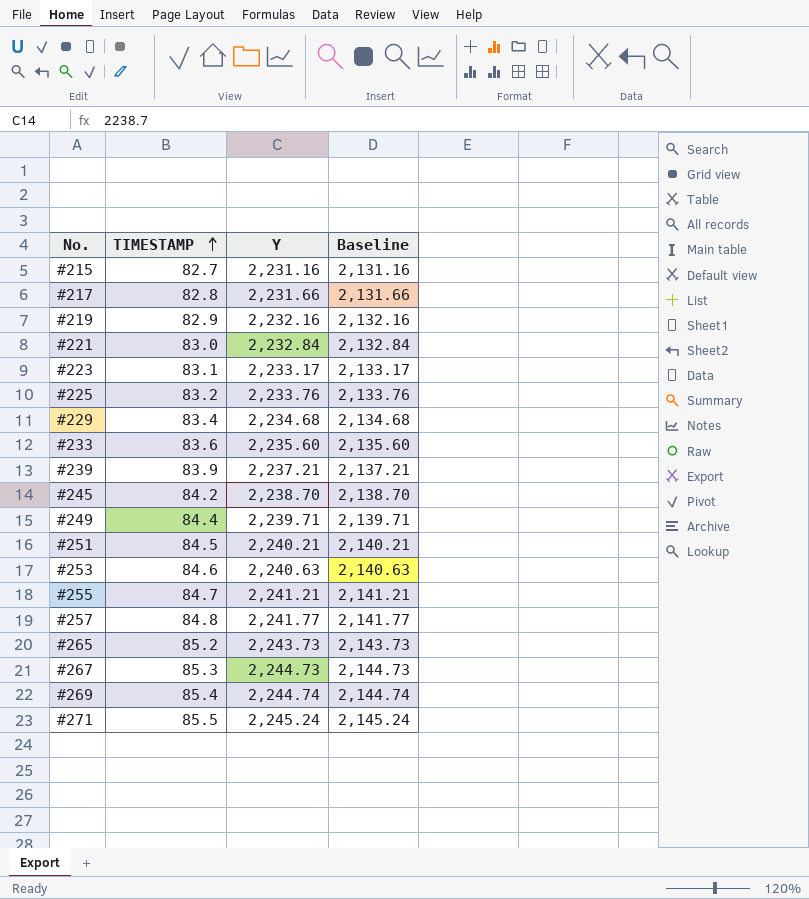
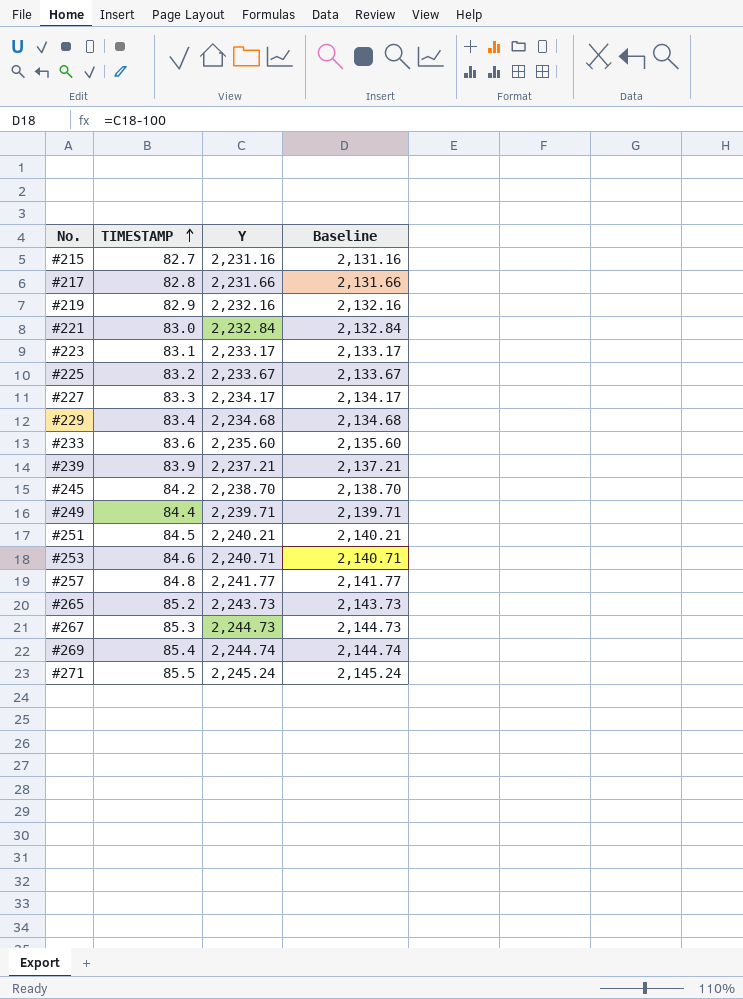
row #255: 84.7 | 2,241.21 | 2,141.21 -> none
#225 | Y: 2,233.76 -> 2,233.67
#225 | Baseline: 2,133.76 -> 2,133.67
row #227: none -> 83.3 | 2,234.17 | 2,134.17
#253 | Y: 2,240.63 -> 2,240.71
#253 | Baseline: 2,140.63 -> 2,140.71

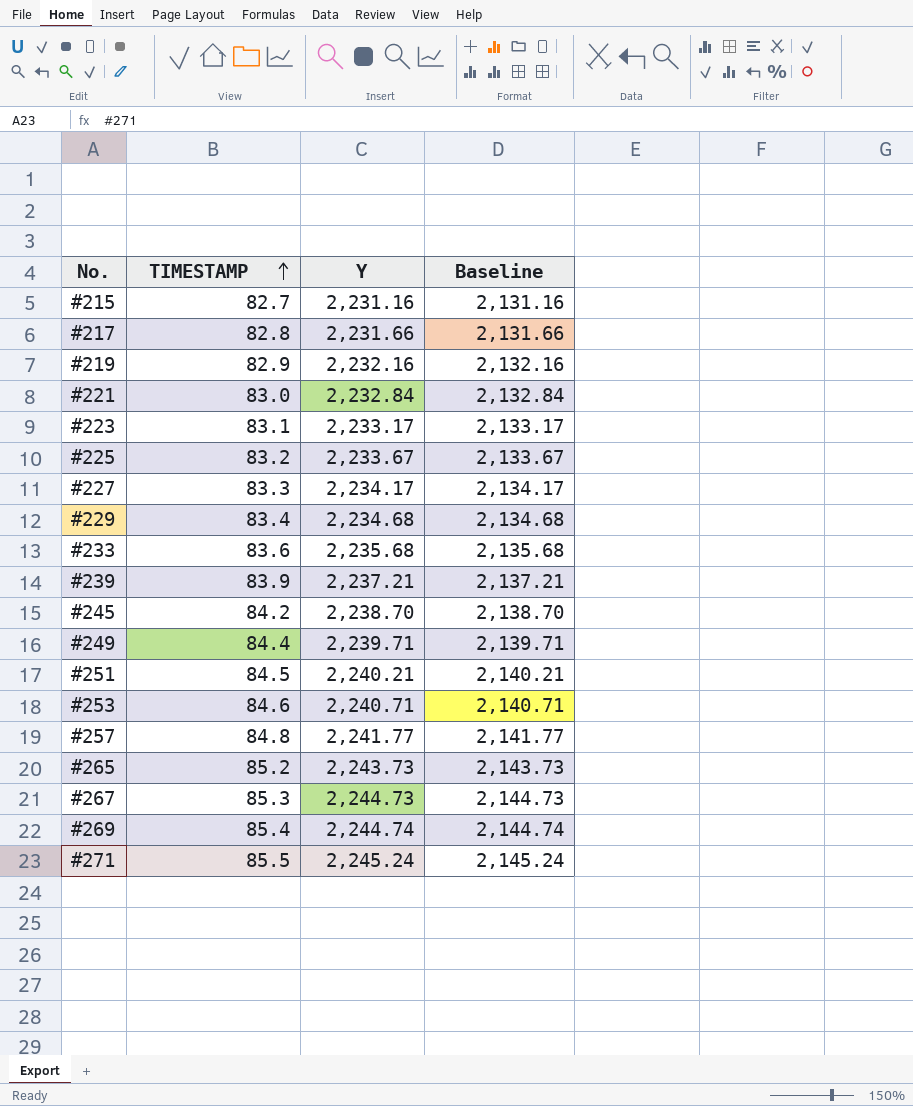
#233 | Y: 2,235.60 -> 2,235.68
#233 | Baseline: 2,135.60 -> 2,135.68

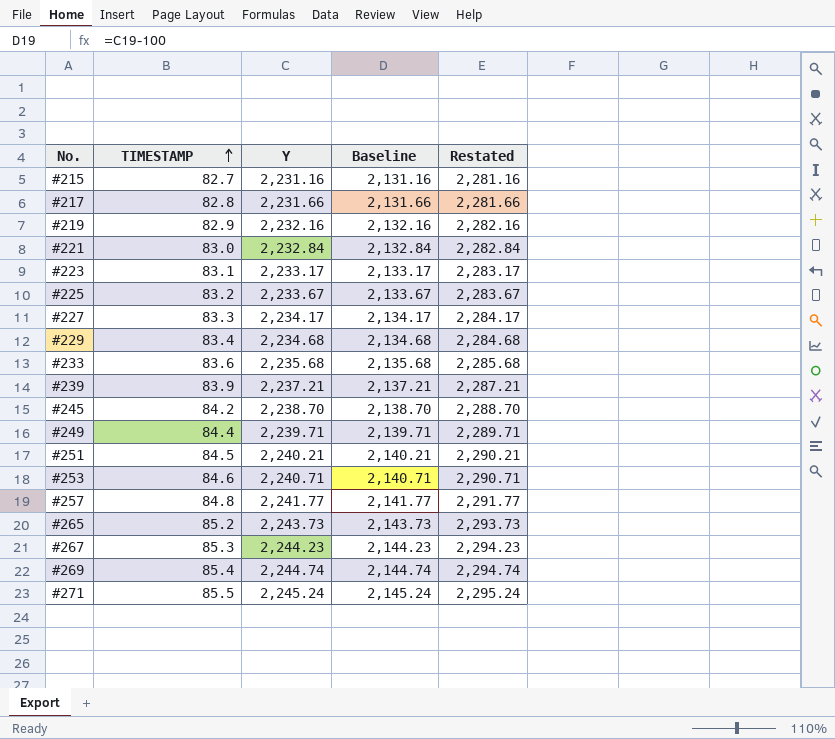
column Restated | formula: none -> [Y] + 50
#267 | Y: 2,244.73 -> 2,244.23
#267 | Baseline: 2,144.73 -> 2,144.23

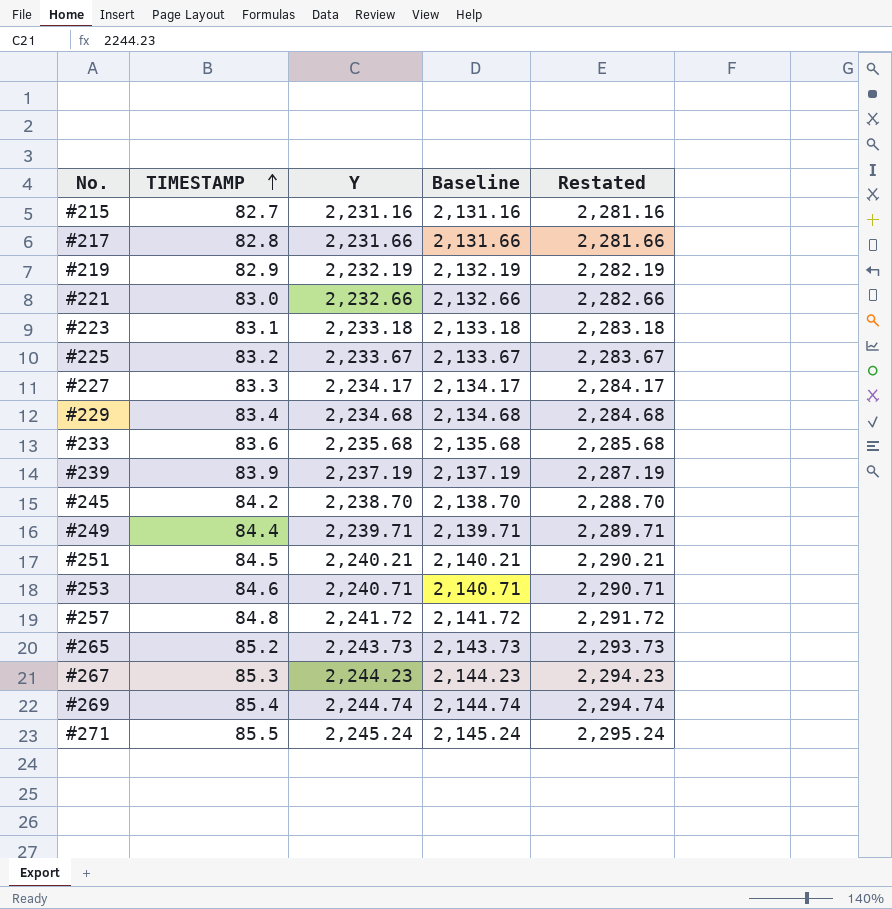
#219 | Y: 2,232.16 -> 2,232.19
#219 | Baseline: 2,132.16 -> 2,132.19
#219 | Restated: 2,282.16 -> 2,282.19
#221 | Y: 2,232.84 -> 2,232.66
#221 | Baseline: 2,132.84 -> 2,132.66
#221 | Restated: 2,282.84 -> 2,282.66
#223 | Y: 2,233.17 -> 2,233.18
#223 | Baseline: 2,133.17 -> 2,133.18
#223 | Restated: 2,283.17 -> 2,283.18
#239 | Y: 2,237.21 -> 2,237.19
#239 | Baseline: 2,137.21 -> 2,137.19
#239 | Restated: 2,287.21 -> 2,287.19
#257 | Y: 2,241.77 -> 2,241.72
#257 | Baseline: 2,141.77 -> 2,141.72
#257 | Restated: 2,291.77 -> 2,291.72

